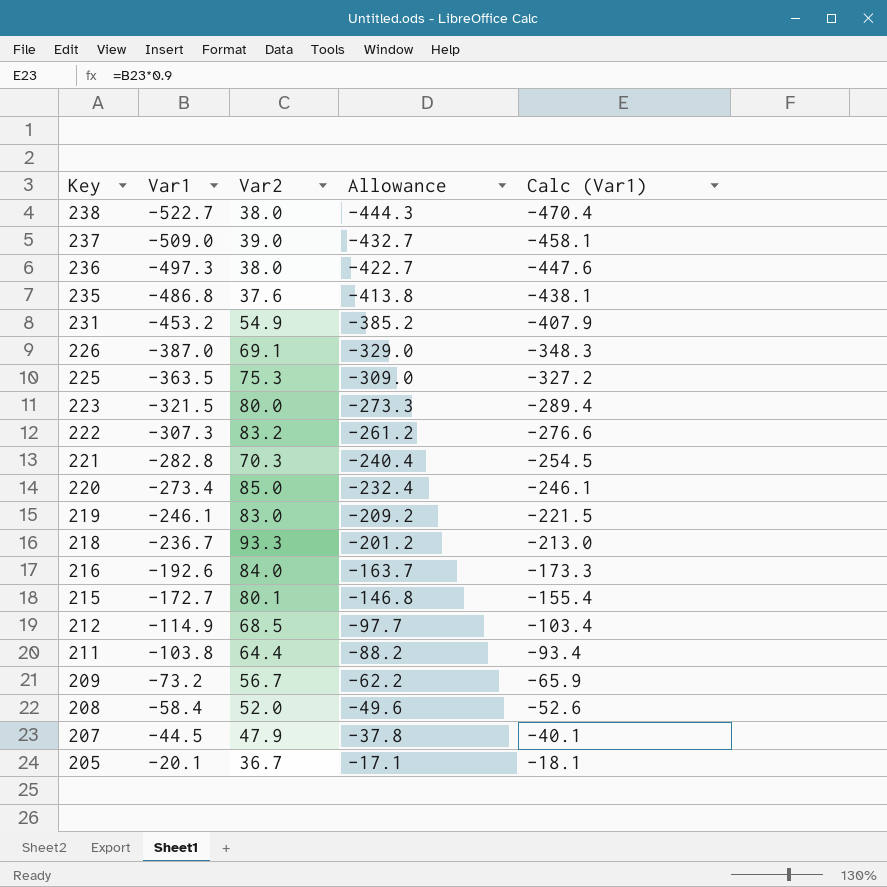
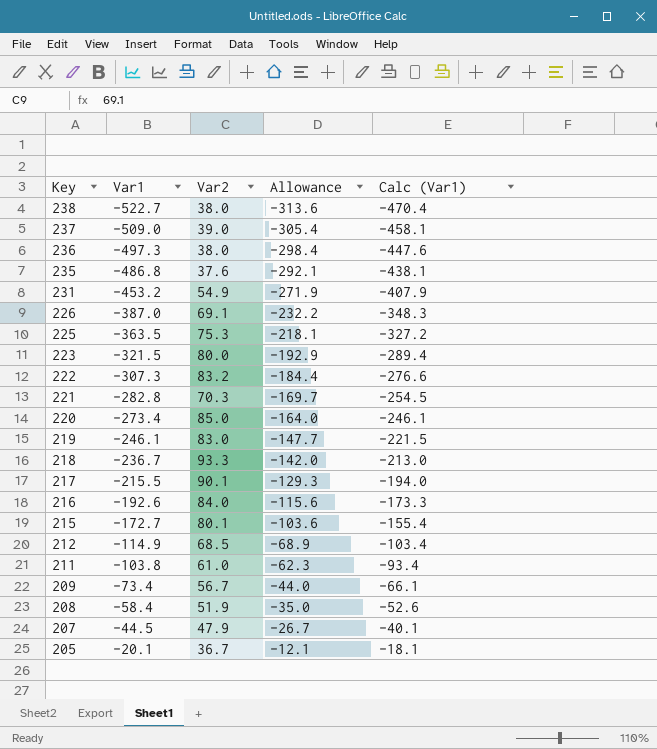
column Allowance | formula: [Var1] * 0.85 -> [Var1] * 0.6
row 217: none -> -215.5 | 90.1 | -129.3 | -194.0
211 | Var2: 64.4 -> 61.0
209 | Var1: -73.2 -> -73.4
209 | Calc (Var1): -65.9 -> -66.1
208 | Var2: 52.0 -> 51.9

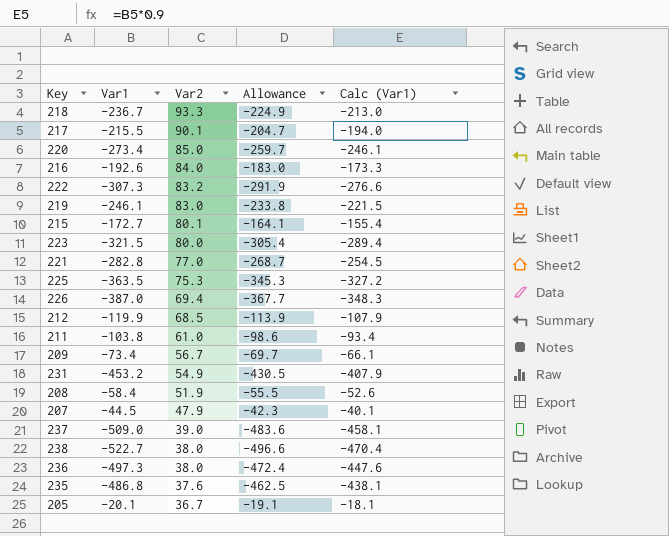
row order: Key descending -> Var2 descending
column Allowance | formula: [Var1] * 0.6 -> [Var1] * 0.95
221 | Var2: 70.3 -> 77.0
226 | Var2: 69.1 -> 69.4
212 | Var1: -114.9 -> -119.9
212 | Calc (Var1): -103.4 -> -107.9

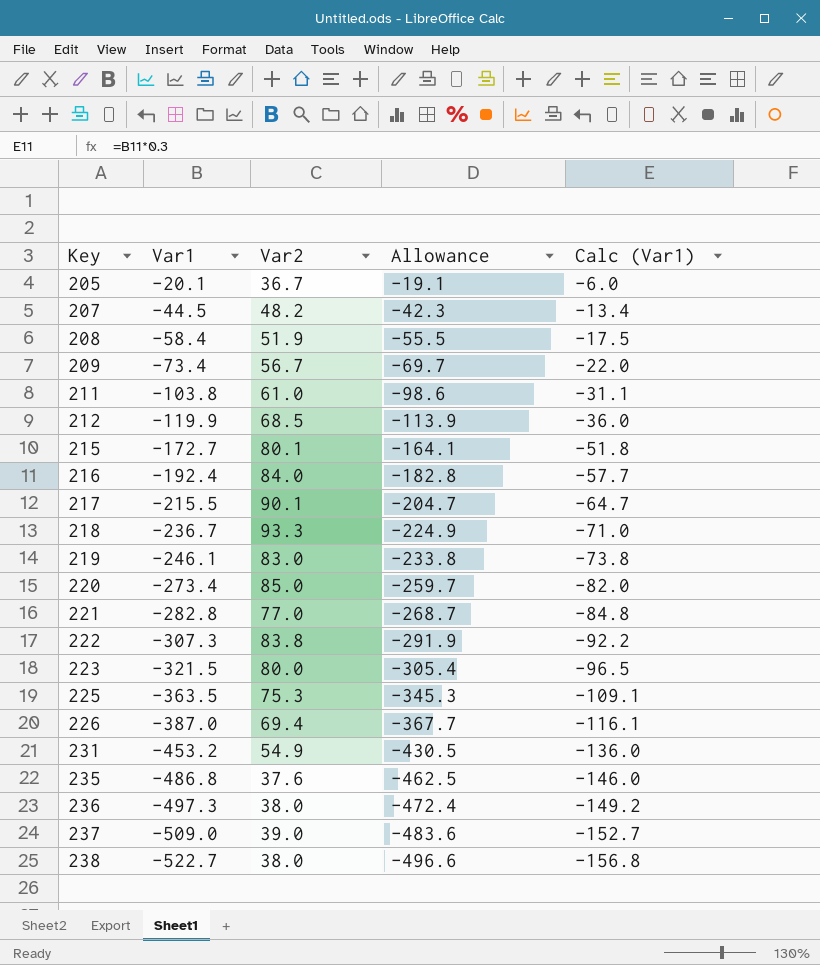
row order: Var2 descending -> Key ascending
column Calc (Var1) | formula: [Var1] * 0.9 -> [Var1] * 0.3
207 | Var2: 47.9 -> 48.2
216 | Var1: -192.6 -> -192.4
216 | Allowance: -183.0 -> -182.8
222 | Var2: 83.2 -> 83.8

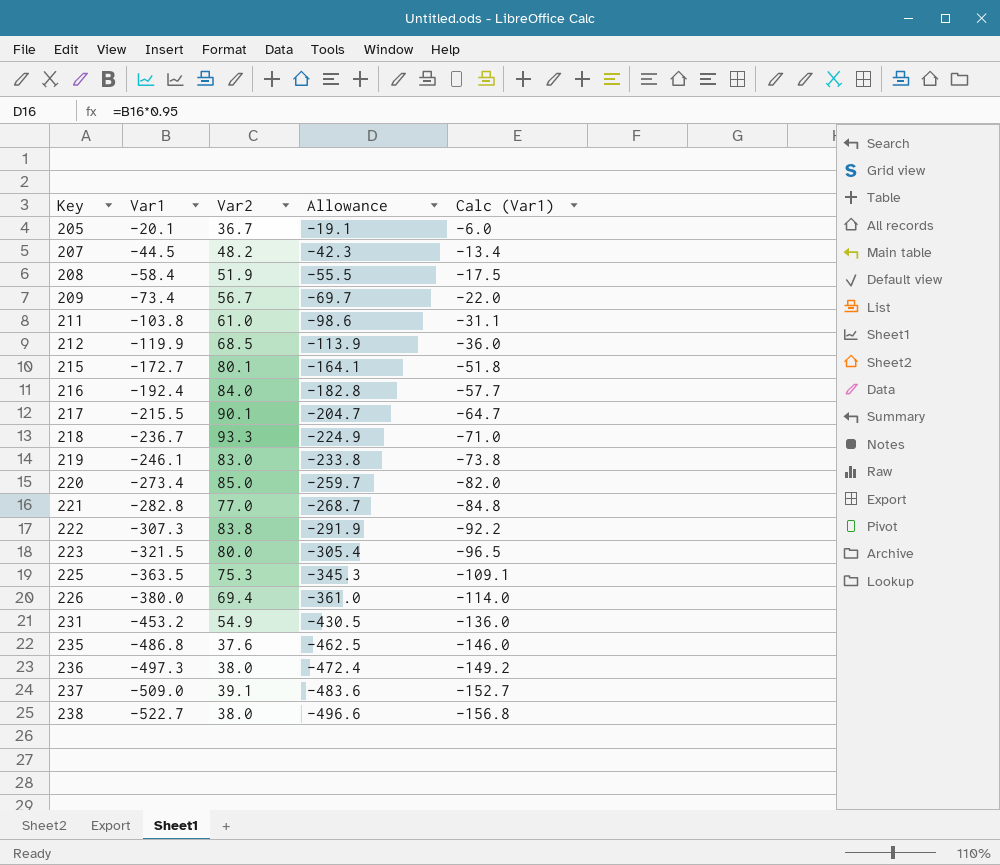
226 | Var1: -387.0 -> -380.0
226 | Allowance: -367.7 -> -361.0
226 | Calc (Var1): -116.1 -> -114.0
237 | Var2: 39.0 -> 39.1

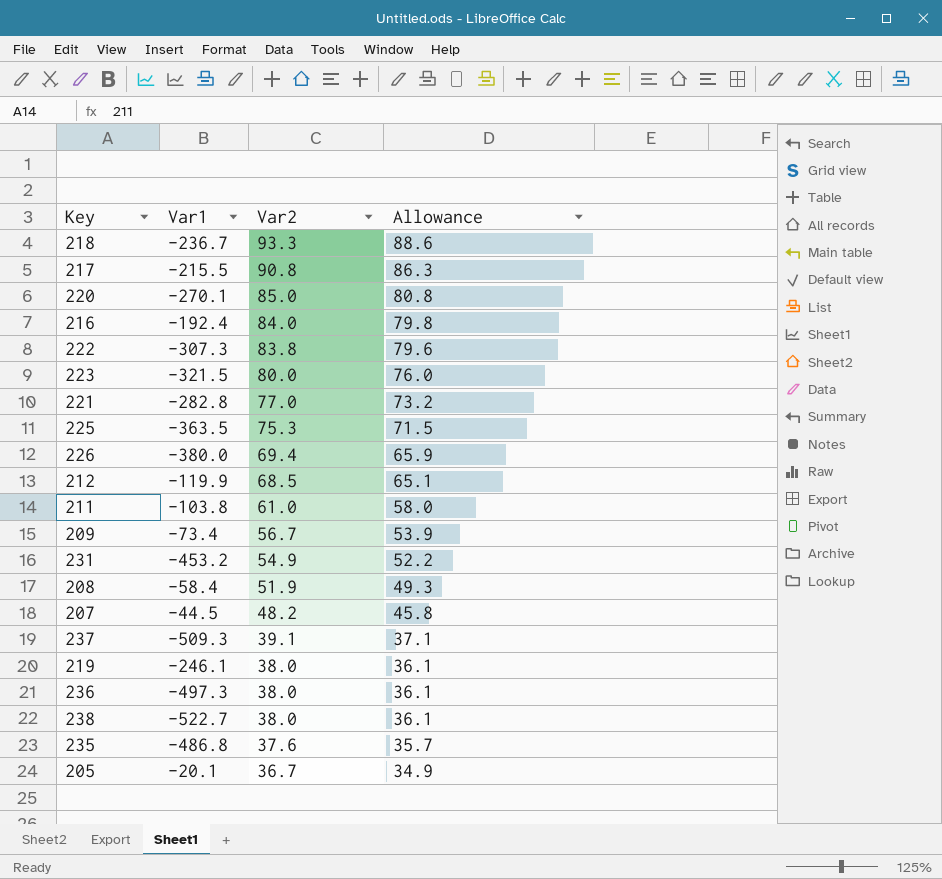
row order: Key ascending -> Var2 descending
column Calc (Var1) | formula: [Var1] * 0.3 -> none
column Allowance | formula: [Var1] * 0.95 -> [Var2] * 0.95
row 215: -172.7 | 80.1 | -164.1 | -51.8 -> none
217 | Var2: 90.1 -> 90.8
220 | Var1: -273.4 -> -270.1
237 | Var1: -509.0 -> -509.3
219 | Var2: 83.0 -> 38.0

